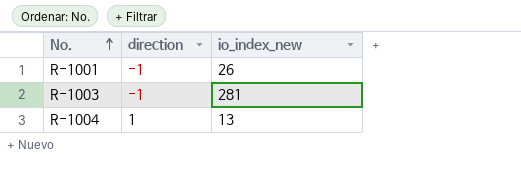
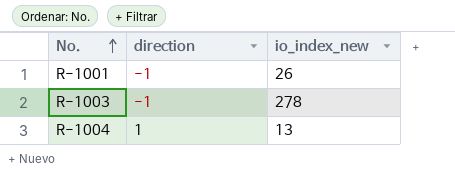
R-1003 | io_index_new: 281 -> 278

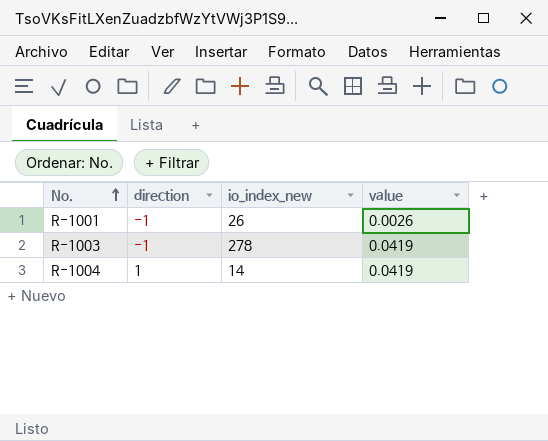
column value | position: none -> 4
R-1004 | io_index_new: 13 -> 14

